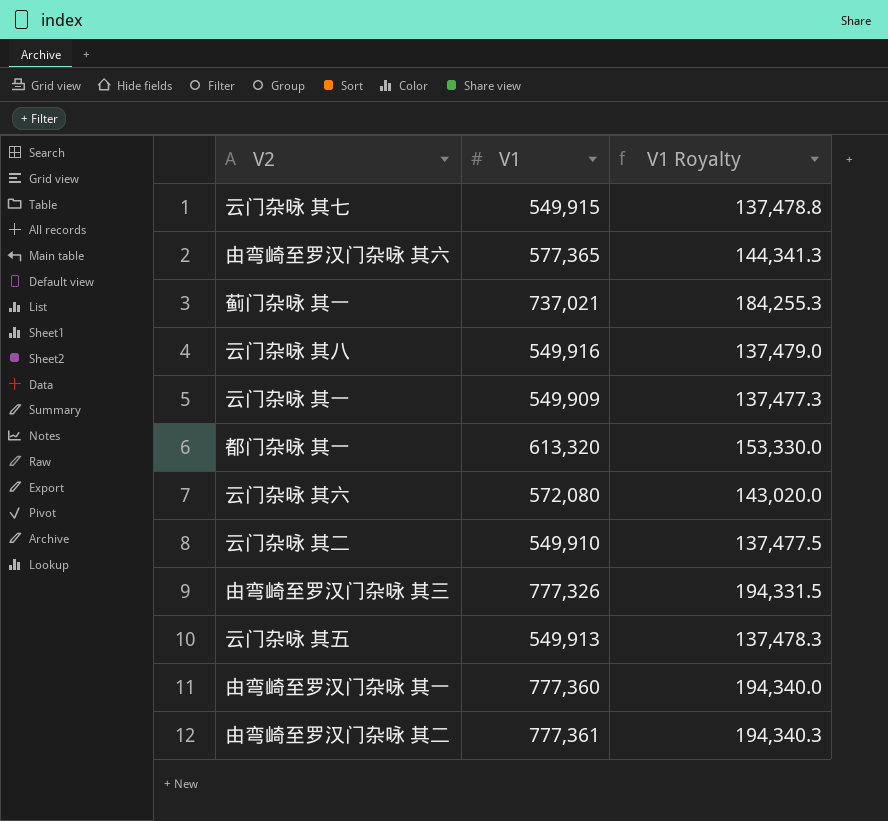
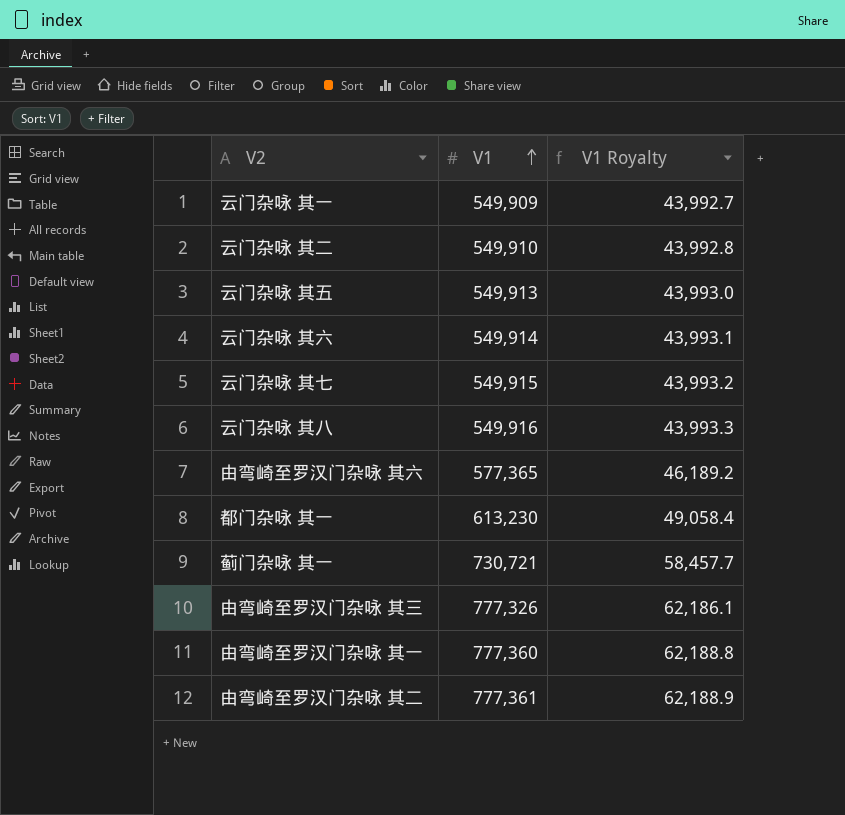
row order: none -> V1 ascending
column V1 Royalty | formula: [V1] * 0.25 -> [V1] * 0.08
云门杂咏 其六 | V1: 572,080 -> 549,914
都门杂咏 其一 | V1: 613,320 -> 613,230
蓟门杂咏 其一 | V1: 737,021 -> 730,721

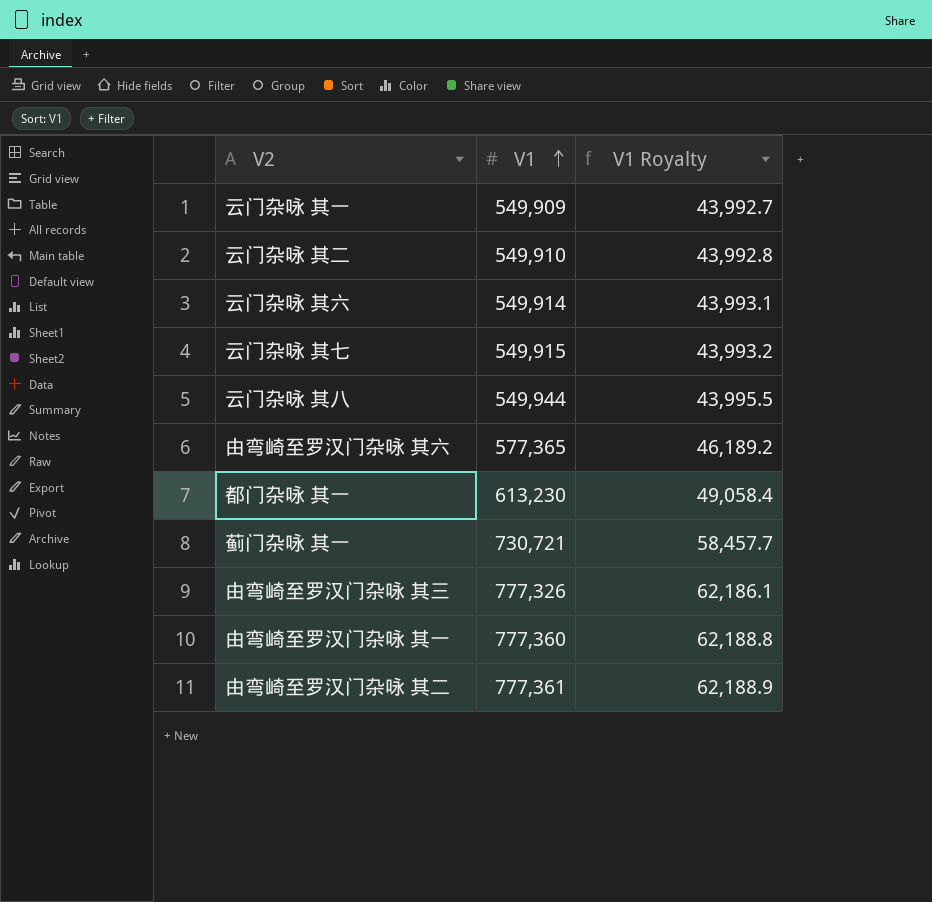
row 云门杂咏 其五: 549,913 | 43,993.0 -> none
云门杂咏 其八 | V1: 549,916 -> 549,944
云门杂咏 其八 | V1 Royalty: 43,993.3 -> 43,995.5

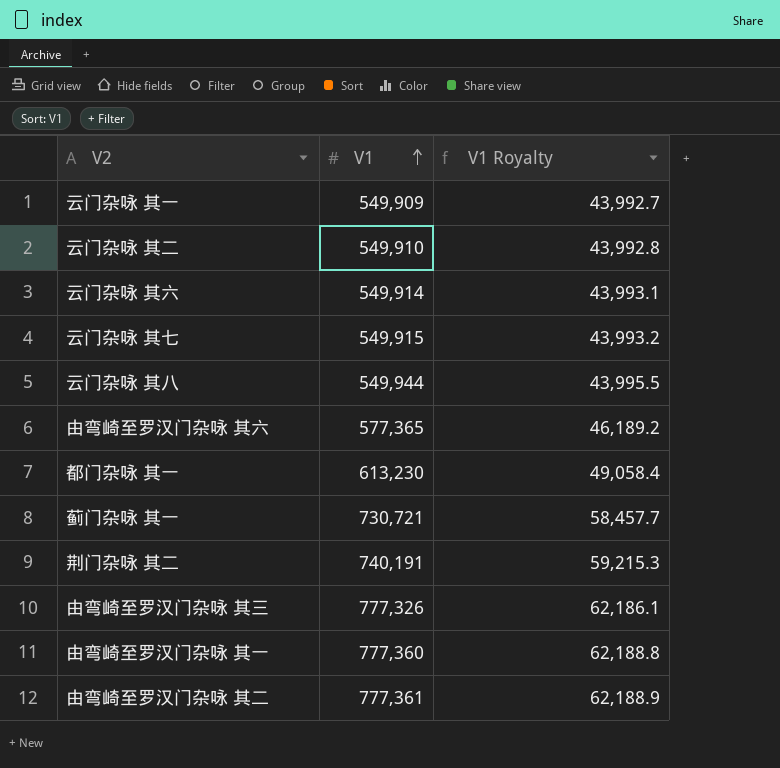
row 荆门杂咏 其二: none -> 740,191 | 59,215.3

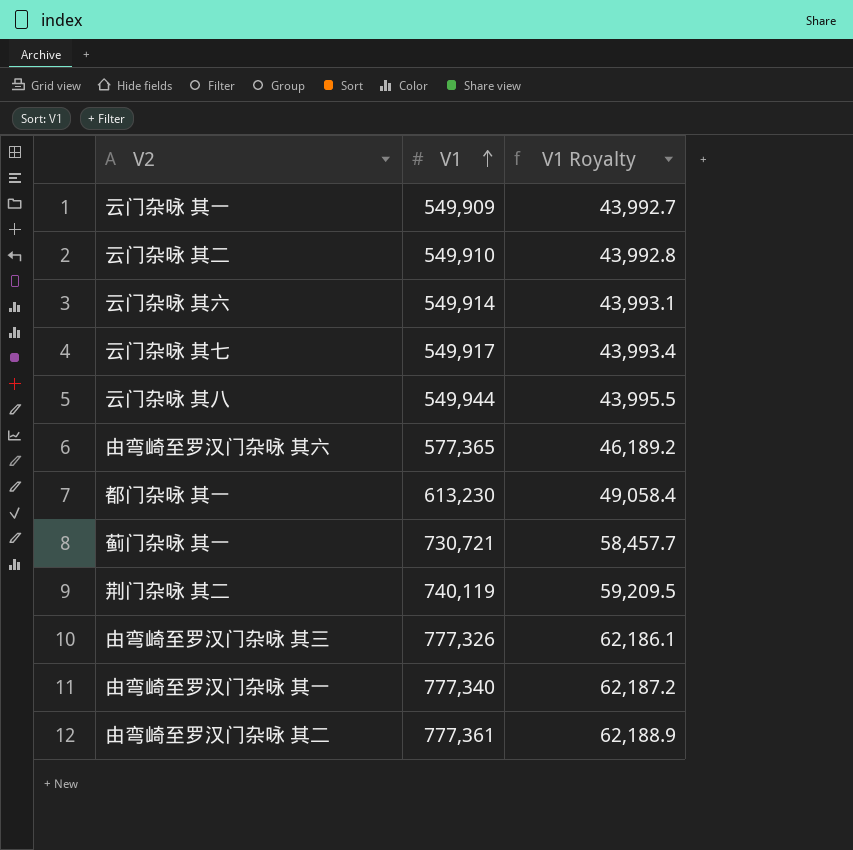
云门杂咏 其七 | V1: 549,915 -> 549,917
云门杂咏 其七 | V1 Royalty: 43,993.2 -> 43,993.4
荆门杂咏 其二 | V1: 740,191 -> 740,119
荆门杂咏 其二 | V1 Royalty: 59,215.3 -> 59,209.5
由弯崎至罗汉门杂咏 其一 | V1: 777,360 -> 777,340
由弯崎至罗汉门杂咏 其一 | V1 Royalty: 62,188.8 -> 62,187.2

